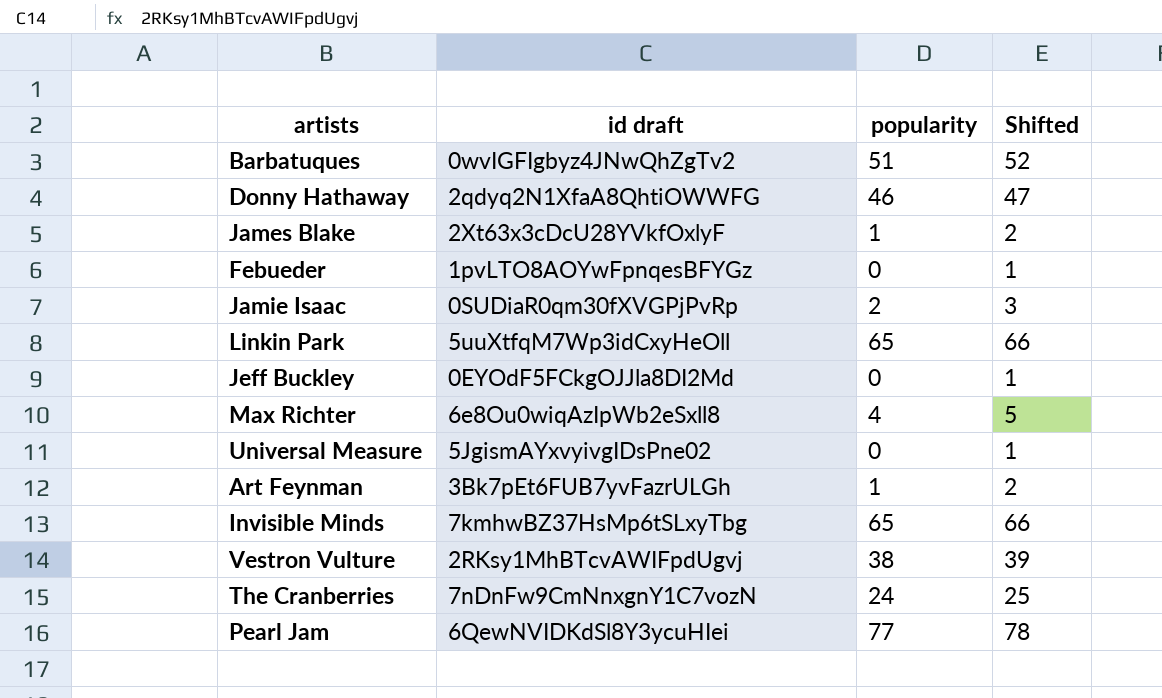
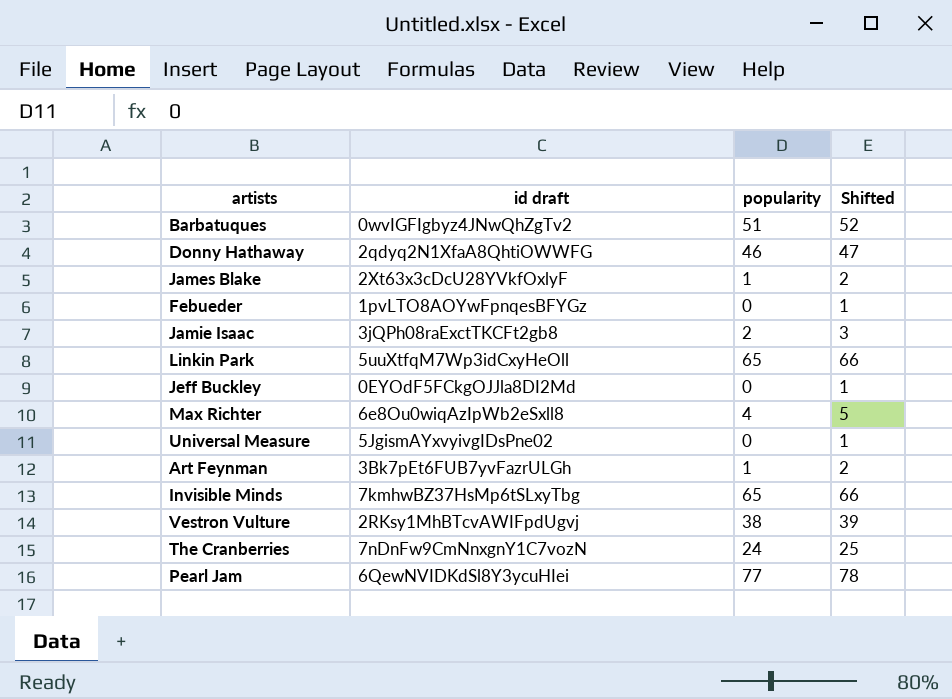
Jamie Isaac | id draft: 0SUDiaR0qm30fXVGPjPvRp -> 3jQPh08raExctTKCFt2gb8

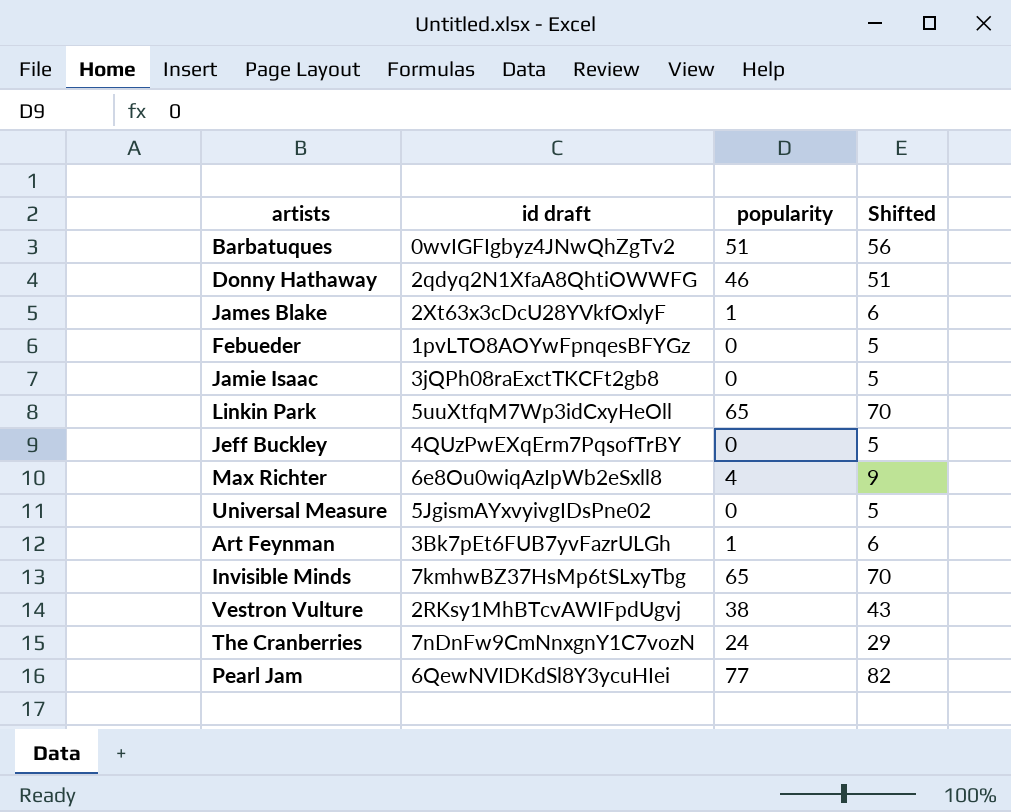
column Shifted | formula: [popularity] + 1 -> [popularity] + 5
Jamie Isaac | popularity: 2 -> 0
Jeff Buckley | id draft: 0EYOdF5FCkgOJJla8DI2Md -> 4QUzPwEXqErm7PqsofTrBY

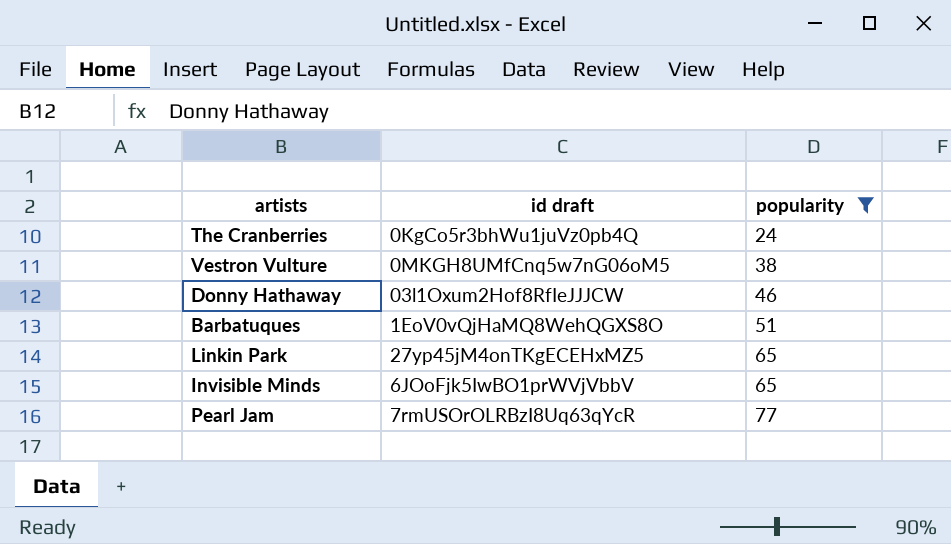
filter: none -> popularity >= 24
row order: none -> popularity ascending
column Shifted | formula: [popularity] + 5 -> none
The Cranberries | id draft: 7nDnFw9CmNnxgnY1C7vozN -> 0KgCo5r3bhWu1juVz0pb4Q
Vestron Vulture | id draft: 2RKsy1MhBTcvAWIFpdUgvj -> 0MKGH8UMfCnq5w7nG06oM5
Donny Hathaway | id draft: 2qdyq2N1XfaA8QhtiOWWFG -> 03l1Oxum2Hof8RfIeJJJCW
Barbatuques | id draft: 0wvIGFIgbyz4JNwQhZgTv2 -> 1EoV0vQjHaMQ8WehQGXS8O
Linkin Park | id draft: 5uuXtfqM7Wp3idCxyHeOll -> 27yp45jM4onTKgECEHxMZ5
Invisible Minds | id draft: 7kmhwBZ37HsMp6tSLxyTbg -> 6JOoFjk5IwBO1prWVjVbbV
Pearl Jam | id draft: 6QewNVIDKdSl8Y3ycuHIei -> 7rmUSOrOLRBzI8Uq63qYcR

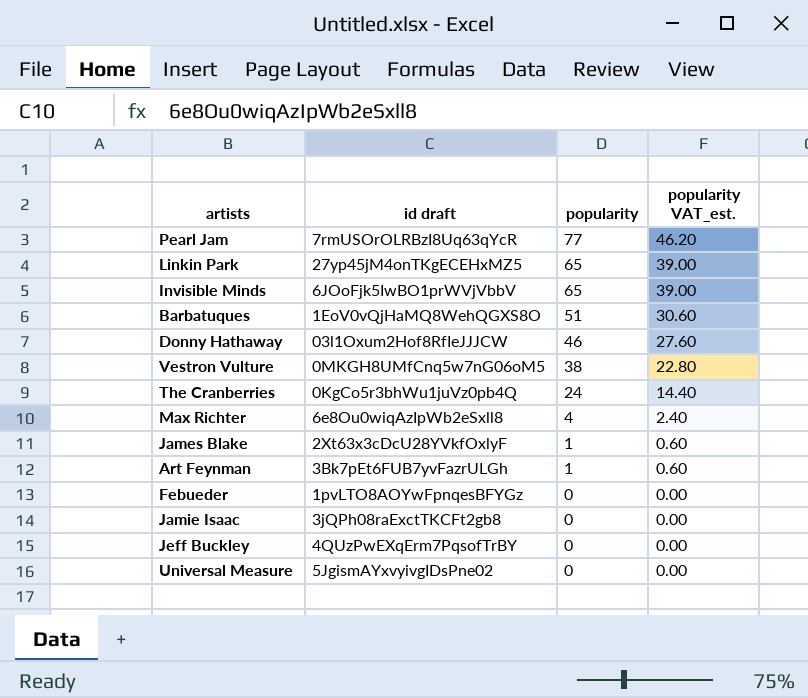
filter: popularity >= 24 -> none
row order: popularity ascending -> popularity descending
column popularity VAT_est. | formula: none -> [popularity] * 0.6

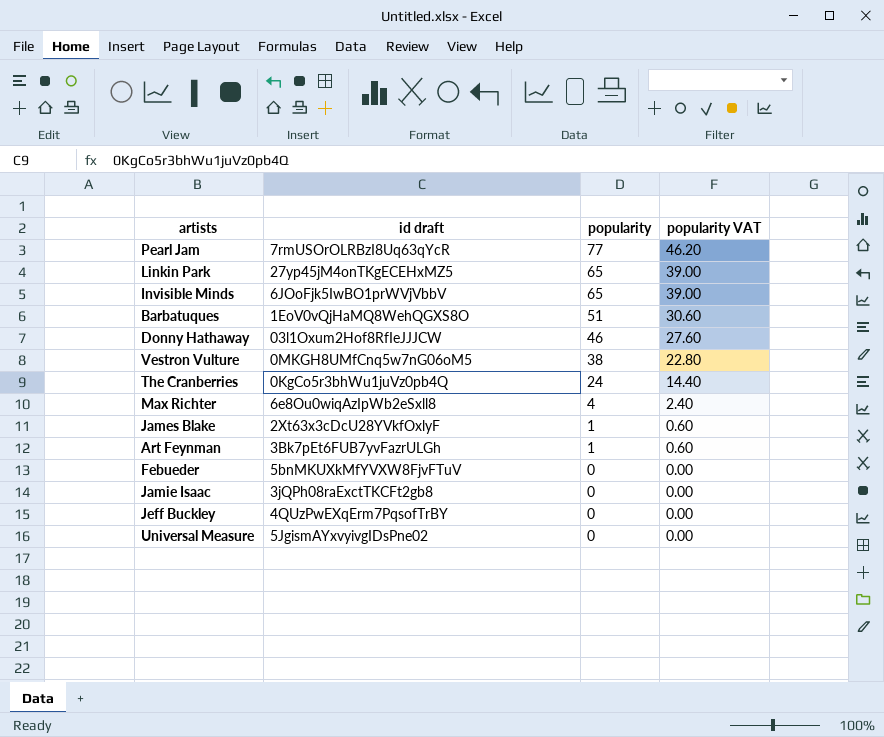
column name: popularity VAT_est. -> popularity VAT
Febueder | id draft: 1pvLTO8AOYwFpnqesBFYGz -> 5bnMKUXkMfYVXW8FjvFTuV

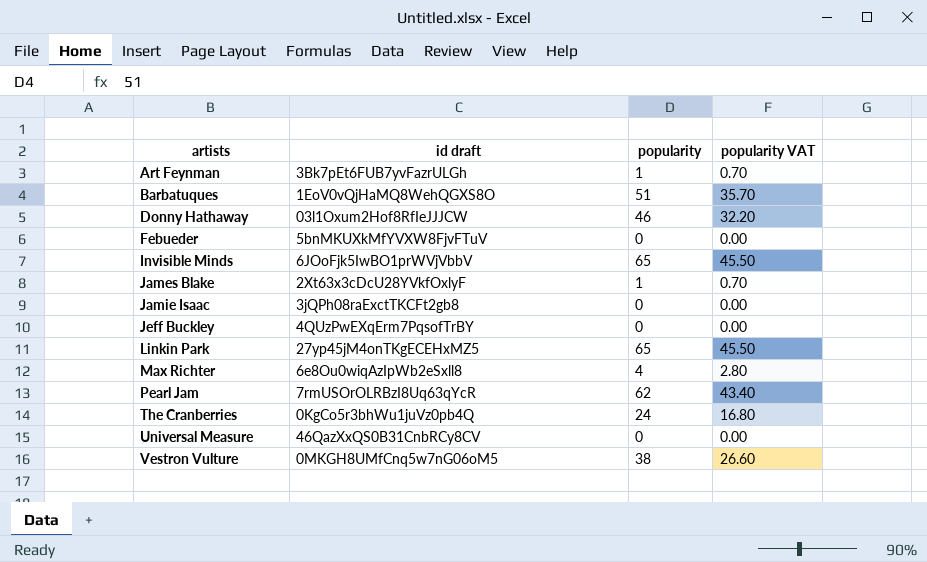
row order: popularity descending -> artists ascending
column popularity VAT | formula: [popularity] * 0.6 -> [popularity] * 0.7
Pearl Jam | popularity: 77 -> 62
Universal Measure | id draft: 5JgismAYxvyivgIDsPne02 -> 46QazXxQS0B31CnbRCy8CV

